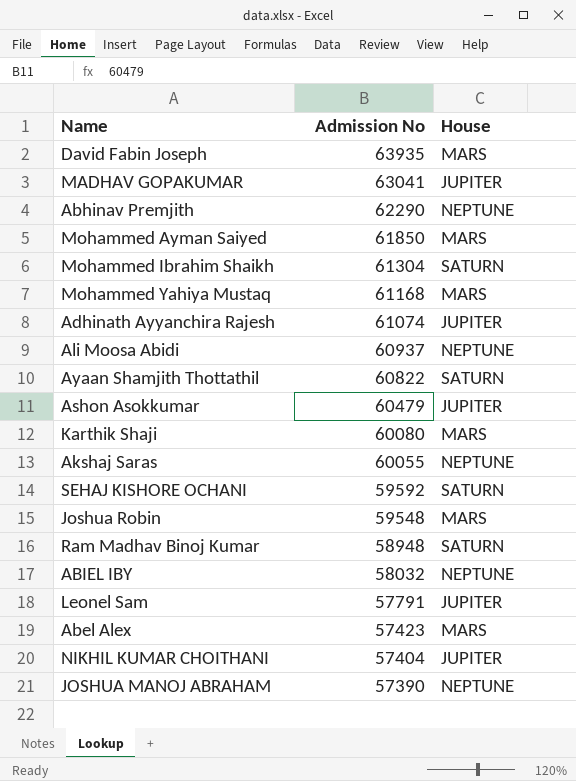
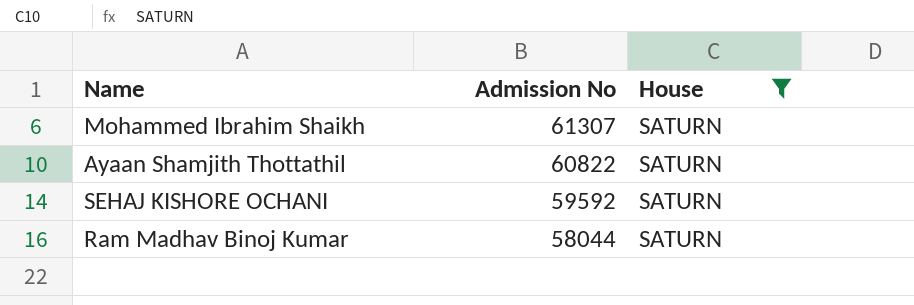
filter: none -> House = SATURN
Mohammed Ibrahim Shaikh | Admission No: 61304 -> 61307
Ram Madhav Binoj Kumar | Admission No: 58948 -> 58044

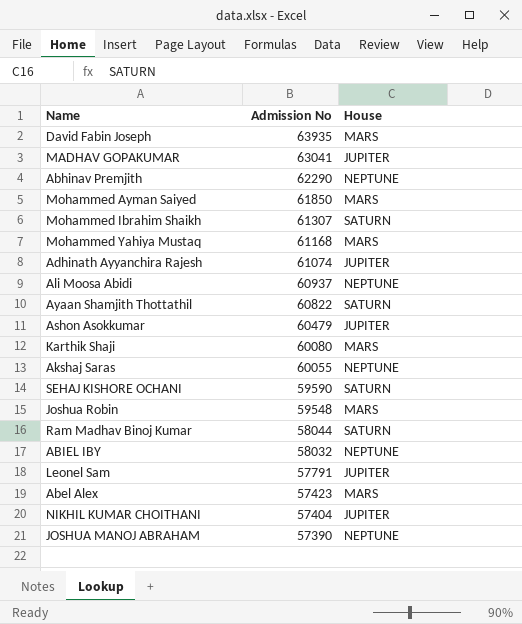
filter: House = SATURN -> none
SEHAJ KISHORE OCHANI | Admission No: 59592 -> 59590

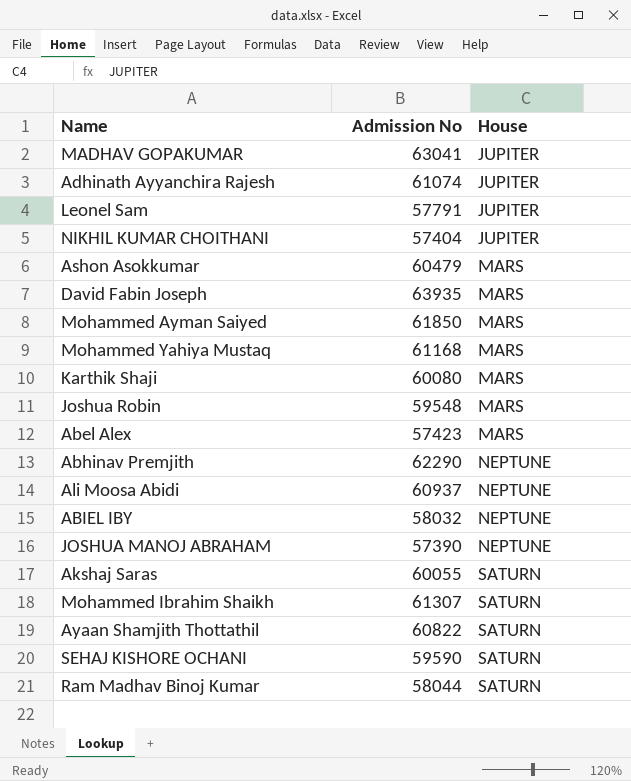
row order: Admission No descending -> House ascending
Ashon Asokkumar | House: JUPITER -> MARS
Akshaj Saras | House: NEPTUNE -> SATURN

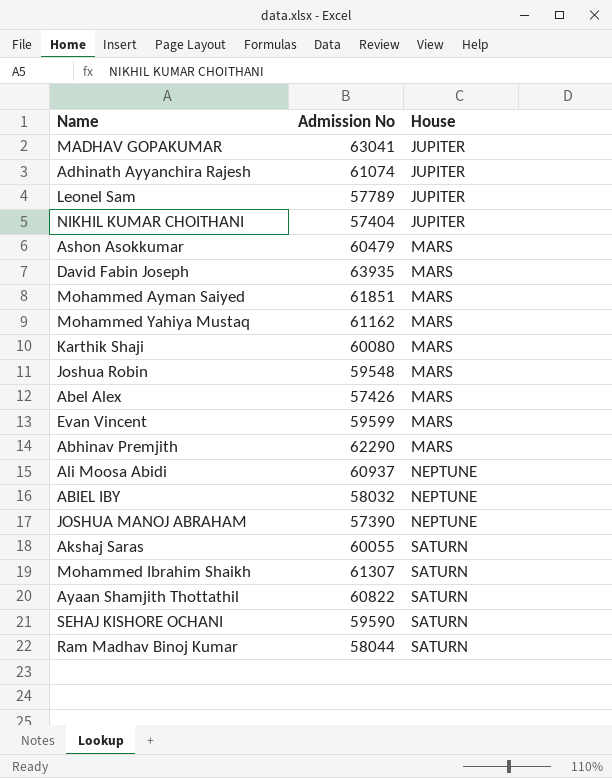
Leonel Sam | Admission No: 57791 -> 57789
Mohammed Ayman Saiyed | Admission No: 61850 -> 61851
Mohammed Yahiya Mustaq | Admission No: 61168 -> 61162
Abel Alex | Admission No: 57423 -> 57426
row Evan Vincent: none -> 59599 | MARS
Abhinav Premjith | House: NEPTUNE -> MARS

